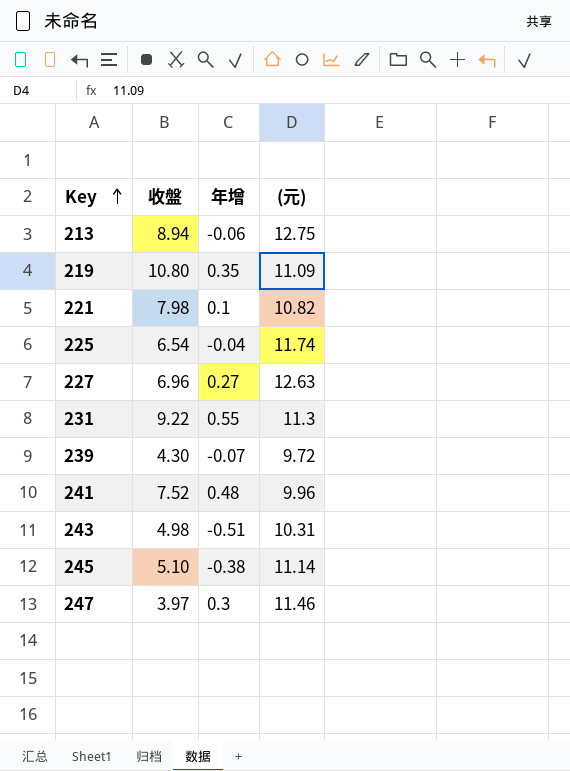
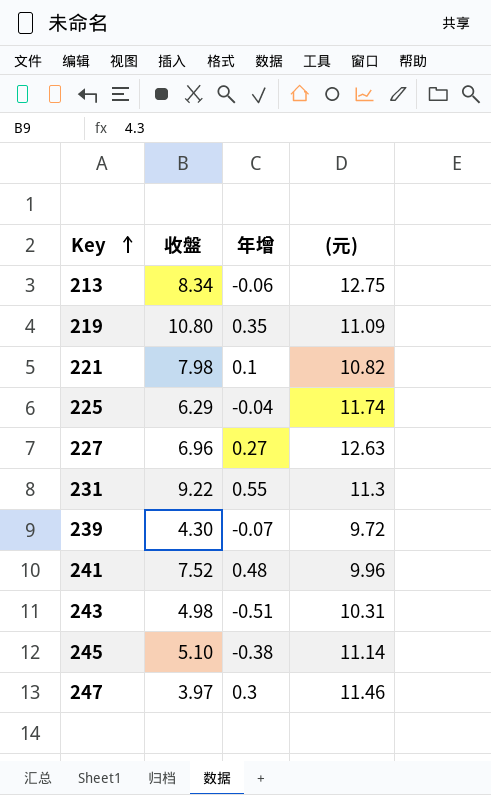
213 | 收盤: 8.94 -> 8.34
225 | 收盤: 6.54 -> 6.29

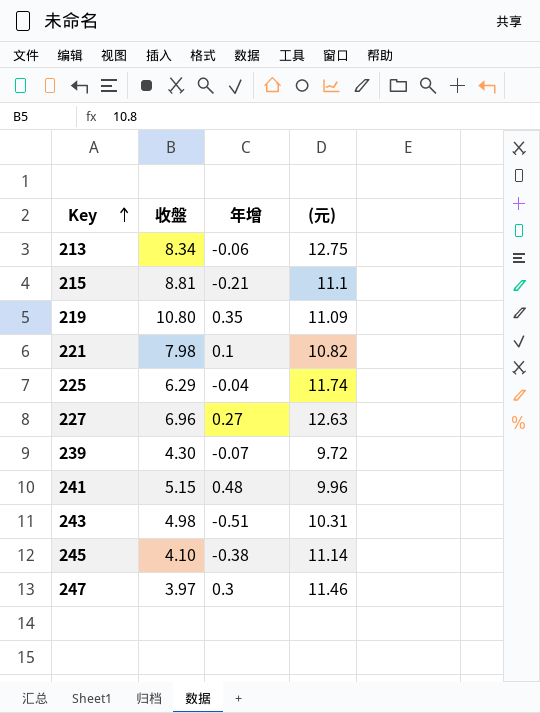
row 231: 9.22 | 0.55 | 11.3 -> none
row 215: none -> 8.81 | -0.21 | 11.1
241 | 收盤: 7.52 -> 5.15
245 | 收盤: 5.10 -> 4.10

